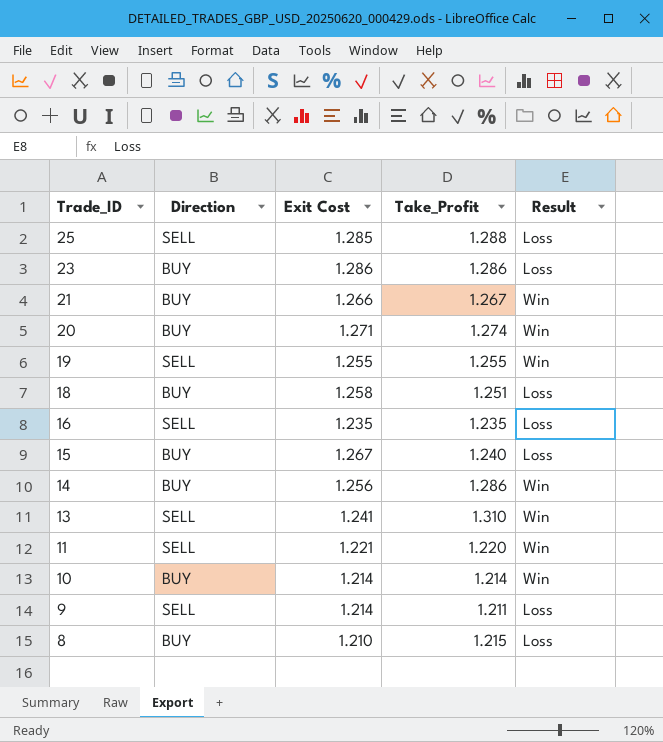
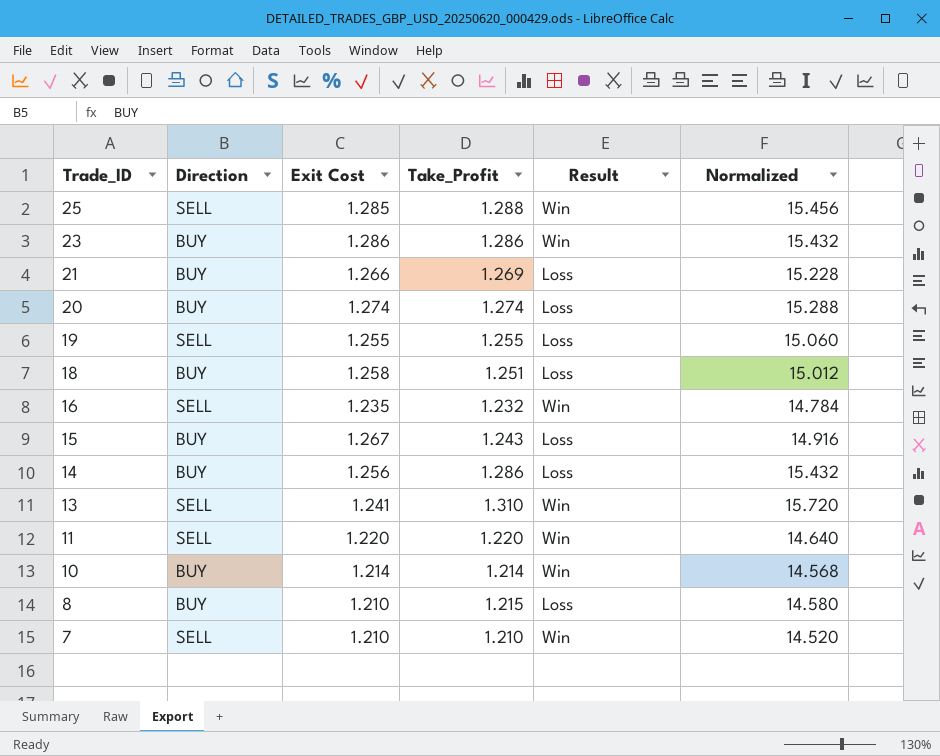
column Normalized | formula: none -> [Take_Profit] * 12
row 9: SELL | 1.214 | 1.211 | Loss -> none
25 | Result: Loss -> Win
23 | Result: Loss -> Win
21 | Take_Profit: 1.267 -> 1.269
21 | Result: Win -> Loss
20 | Exit Cost: 1.271 -> 1.274
20 | Result: Win -> Loss
19 | Result: Win -> Loss
16 | Take_Profit: 1.235 -> 1.232
16 | Result: Loss -> Win
15 | Take_Profit: 1.240 -> 1.243
14 | Result: Win -> Loss
11 | Exit Cost: 1.221 -> 1.220
row 7: none -> SELL | 1.210 | 1.210 | Win | 14.520

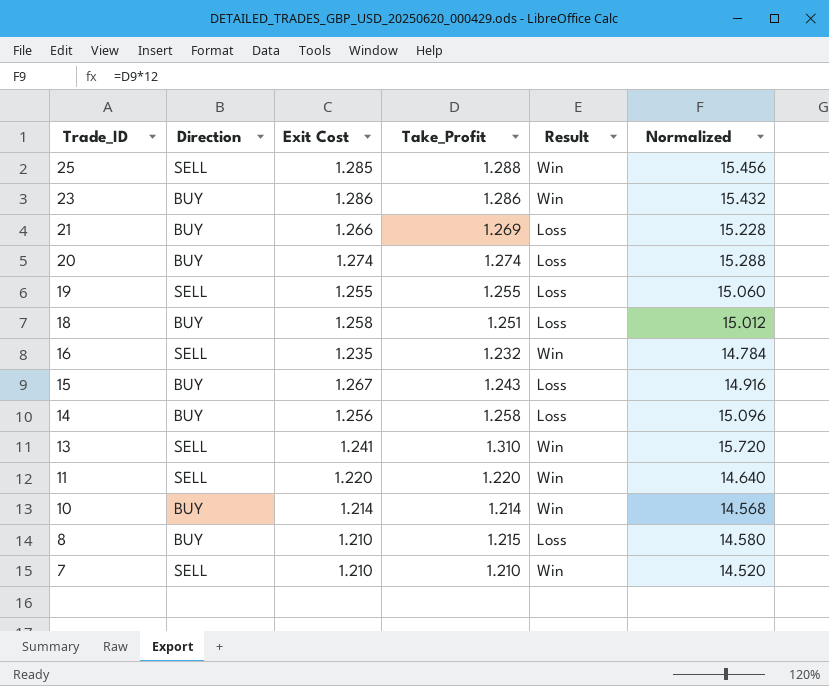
14 | Take_Profit: 1.286 -> 1.258
14 | Normalized: 15.432 -> 15.096

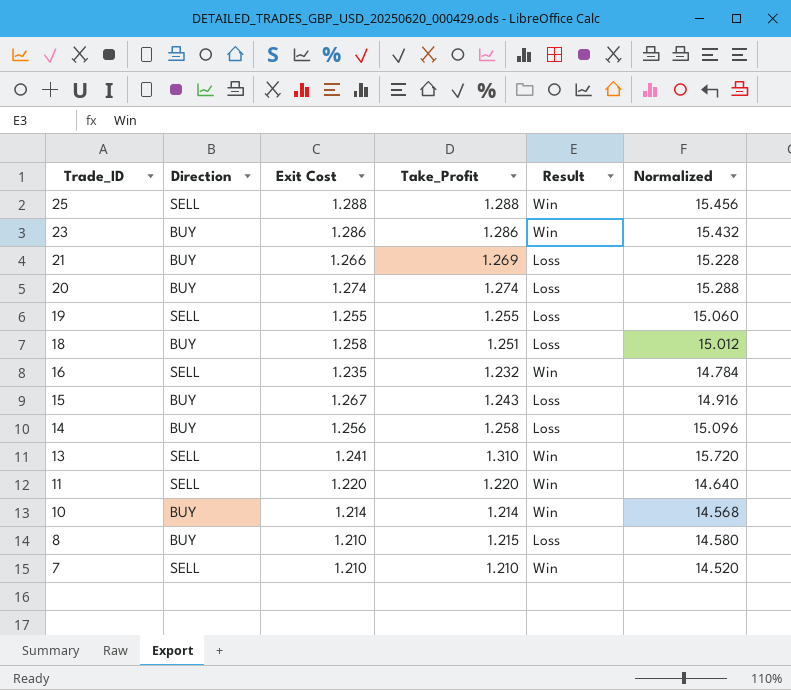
25 | Exit Cost: 1.285 -> 1.288

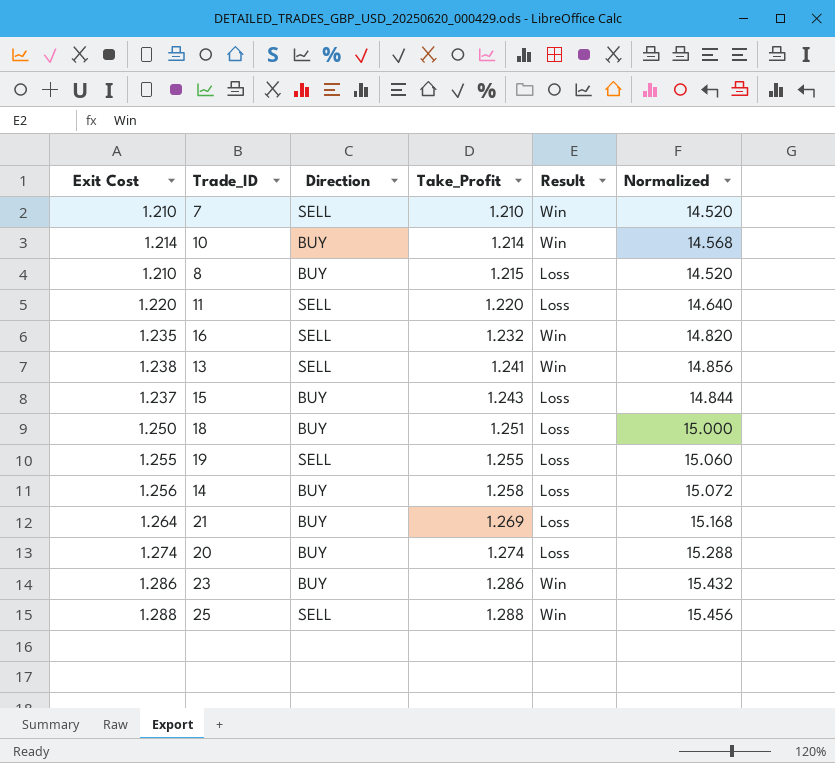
row order: Trade_ID descending -> Take_Profit ascending
column Exit Cost | position: 3 -> 1
column Normalized | formula: [Take_Profit] * 12 -> [Exit Cost] * 12
11 | Result: Win -> Loss
13 | Exit Cost: 1.241 -> 1.238
13 | Take_Profit: 1.310 -> 1.241
15 | Exit Cost: 1.267 -> 1.237
18 | Exit Cost: 1.258 -> 1.250
21 | Exit Cost: 1.266 -> 1.264

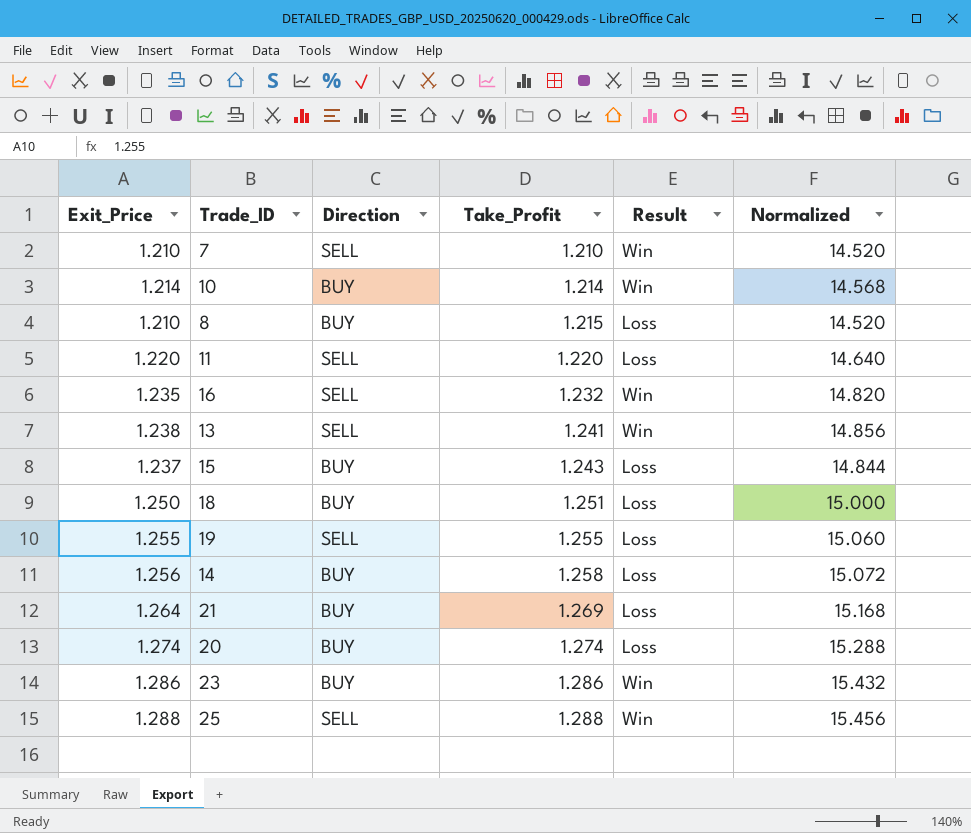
column name: Exit Cost -> Exit_Price

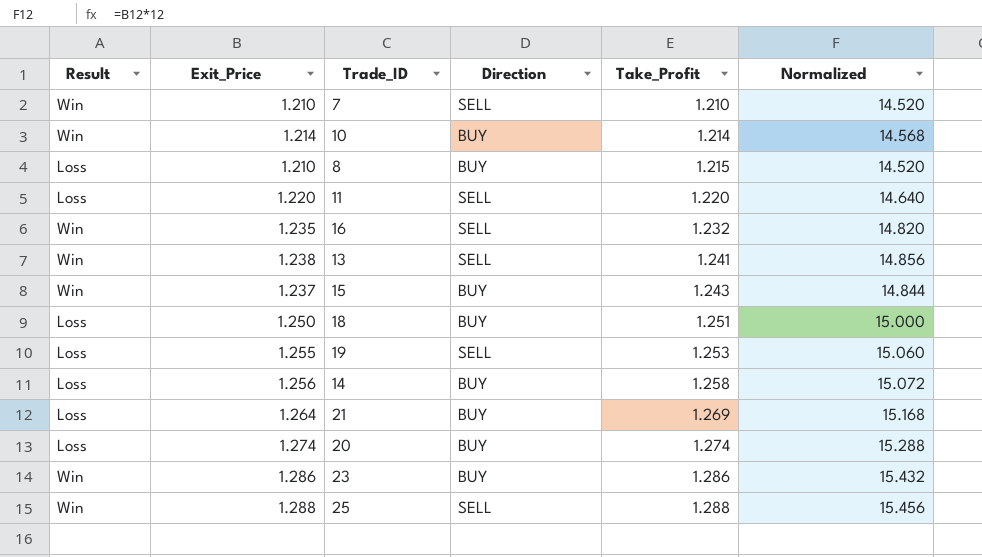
column Result | position: 5 -> 1
15 | Result: Loss -> Win
19 | Take_Profit: 1.255 -> 1.253

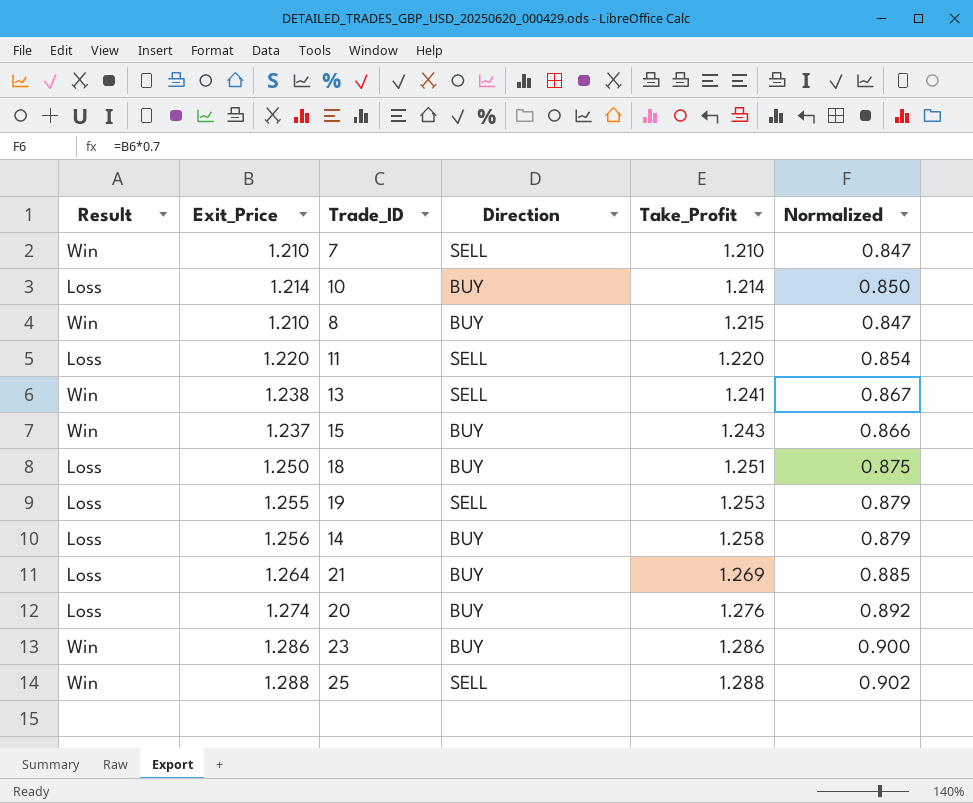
column Normalized | formula: [Exit_Price] * 12 -> [Exit_Price] * 0.7
row 16: Win | 1.235 | SELL | 1.232 | 14.820 -> none
10 | Result: Win -> Loss
8 | Result: Loss -> Win
20 | Take_Profit: 1.274 -> 1.276

